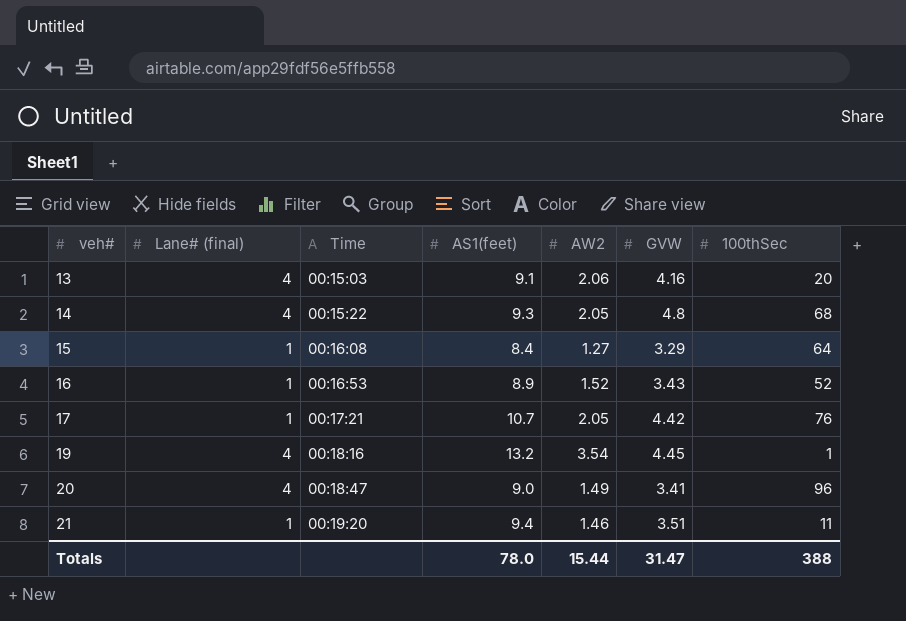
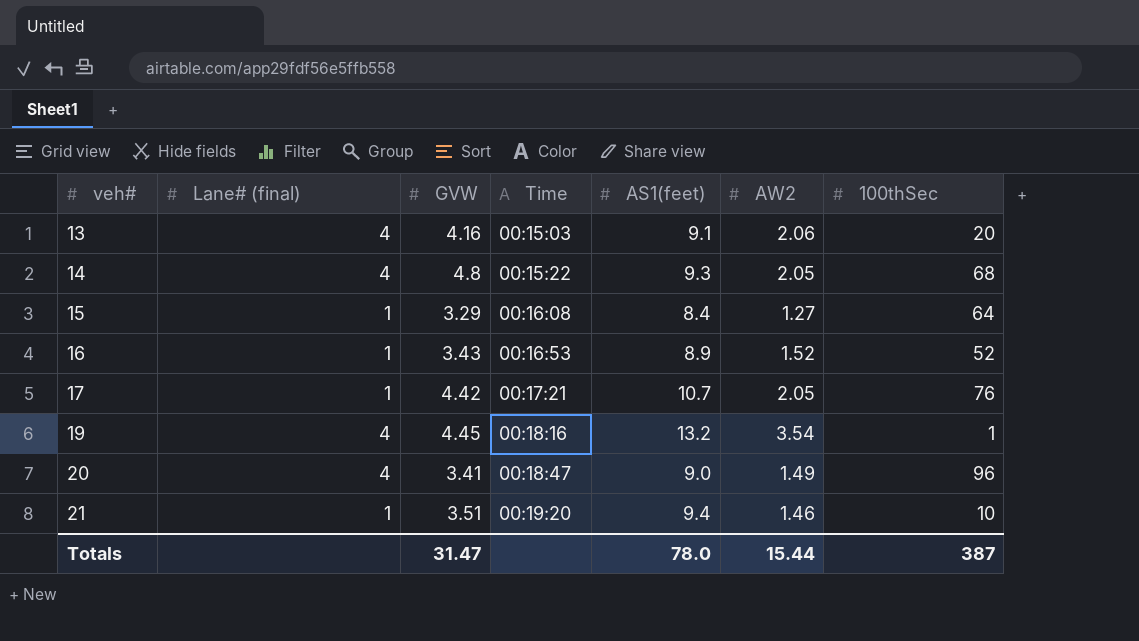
column GVW | position: 6 -> 3
21 | 100thSec: 11 -> 10
Totals | 100thSec: 388 -> 387

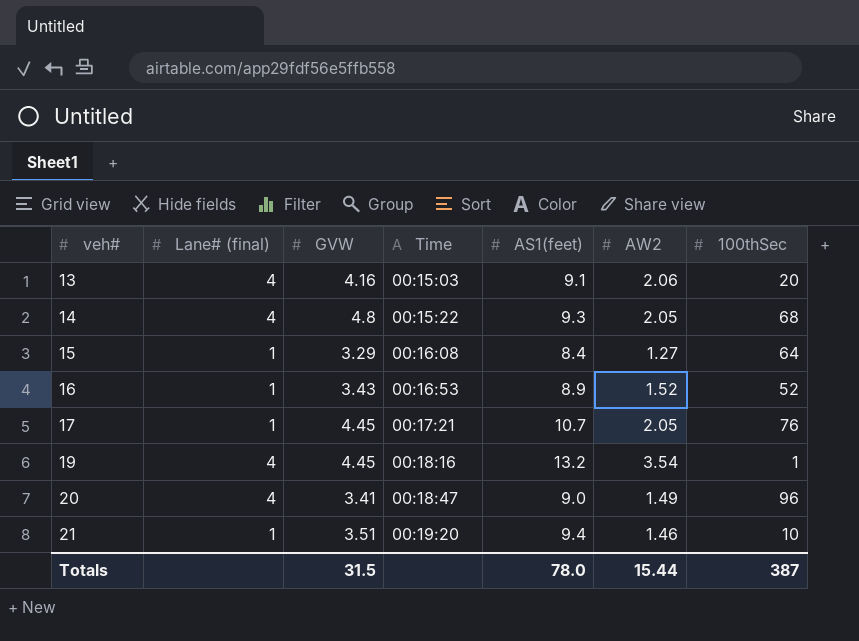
17 | GVW: 4.42 -> 4.45
Totals | GVW: 31.47 -> 31.5

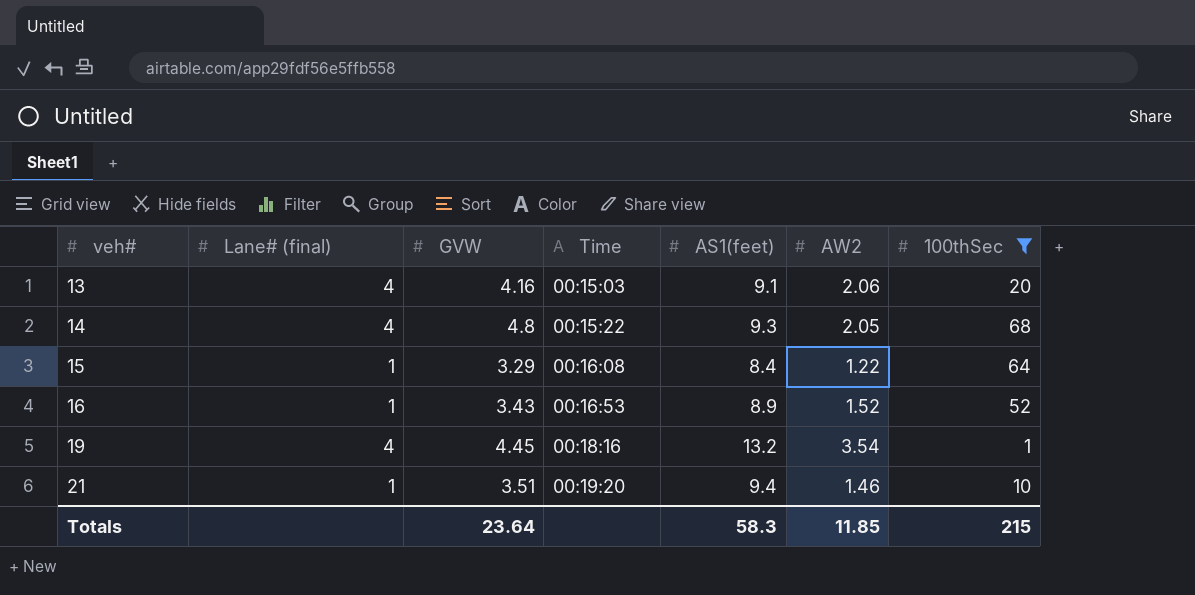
filter: none -> 100thSec <= 68
15 | AW2: 1.27 -> 1.22
Totals | GVW: 31.5 -> 23.64
Totals | AS1(feet): 78.0 -> 58.3
Totals | AW2: 15.44 -> 11.85
Totals | 100thSec: 387 -> 215

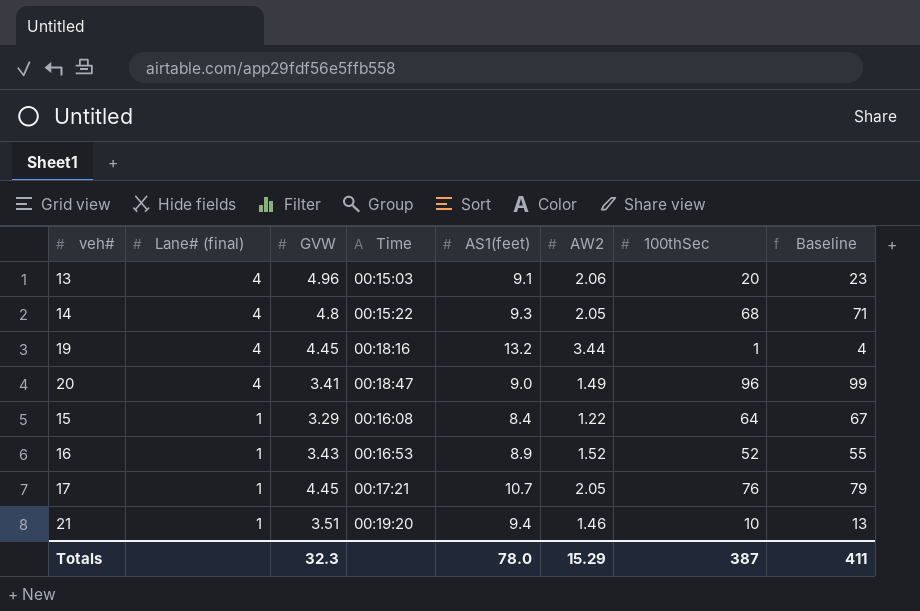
filter: 100thSec <= 68 -> none
row order: veh# ascending -> Lane# (final) descending
column Baseline | formula: none -> [100thSec] + 3
13 | GVW: 4.16 -> 4.96
19 | AW2: 3.54 -> 3.44
Totals | GVW: 23.64 -> 32.3
Totals | AS1(feet): 58.3 -> 78.0
Totals | AW2: 11.85 -> 15.29
Totals | 100thSec: 215 -> 387

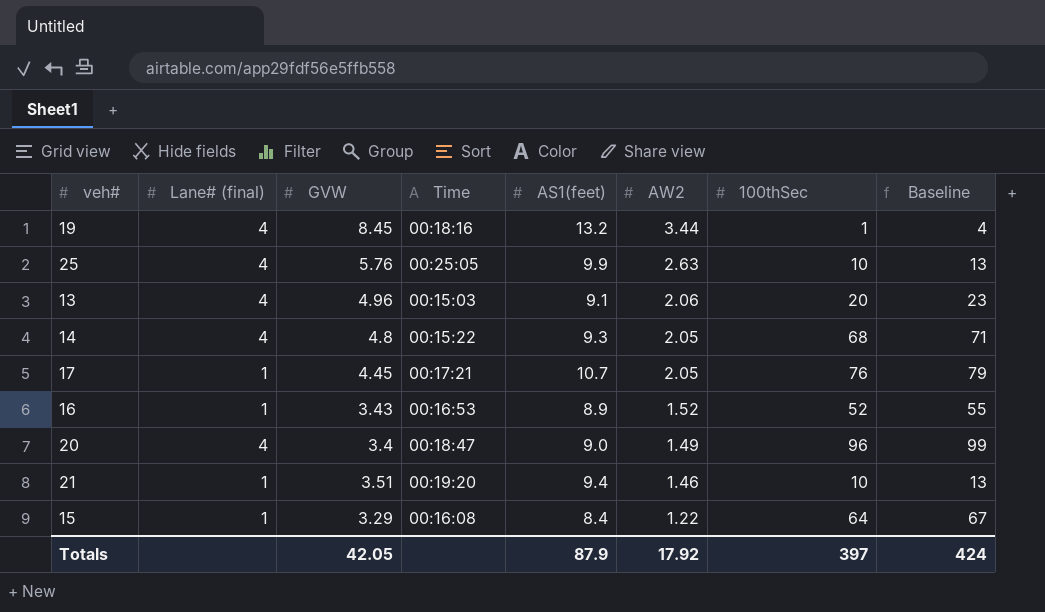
row order: Lane# (final) descending -> AW2 descending
19 | GVW: 4.45 -> 8.45
row 25: none -> 4 | 5.76 | 00:25:05 | 9.9 | 2.63 | 10 | 13
20 | GVW: 3.41 -> 3.4
Totals | GVW: 32.3 -> 42.05
Totals | AS1(feet): 78.0 -> 87.9
Totals | AW2: 15.29 -> 17.92
Totals | 100thSec: 387 -> 397
Totals | Baseline: 411 -> 424

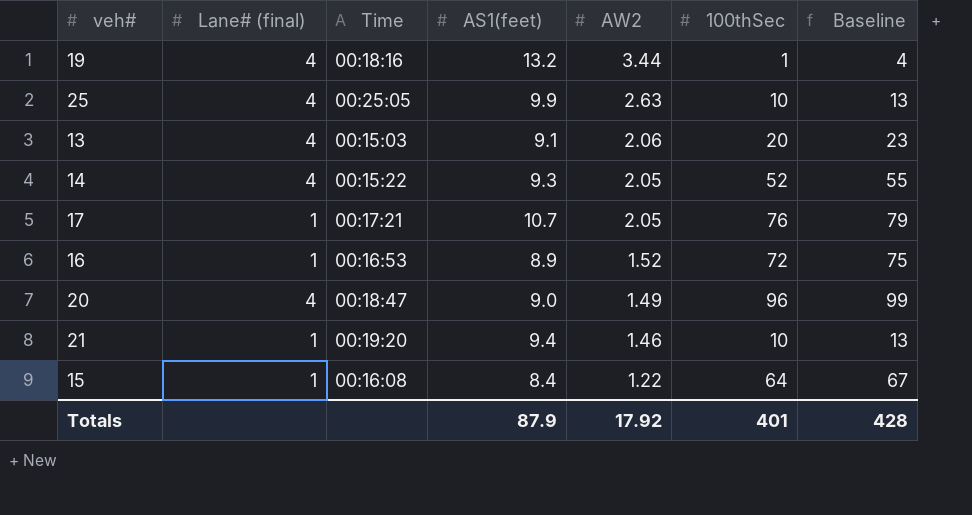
column GVW | position: 3 -> none
14 | 100thSec: 68 -> 52
14 | Baseline: 71 -> 55
16 | 100thSec: 52 -> 72
16 | Baseline: 55 -> 75
Totals | 100thSec: 397 -> 401
Totals | Baseline: 424 -> 428

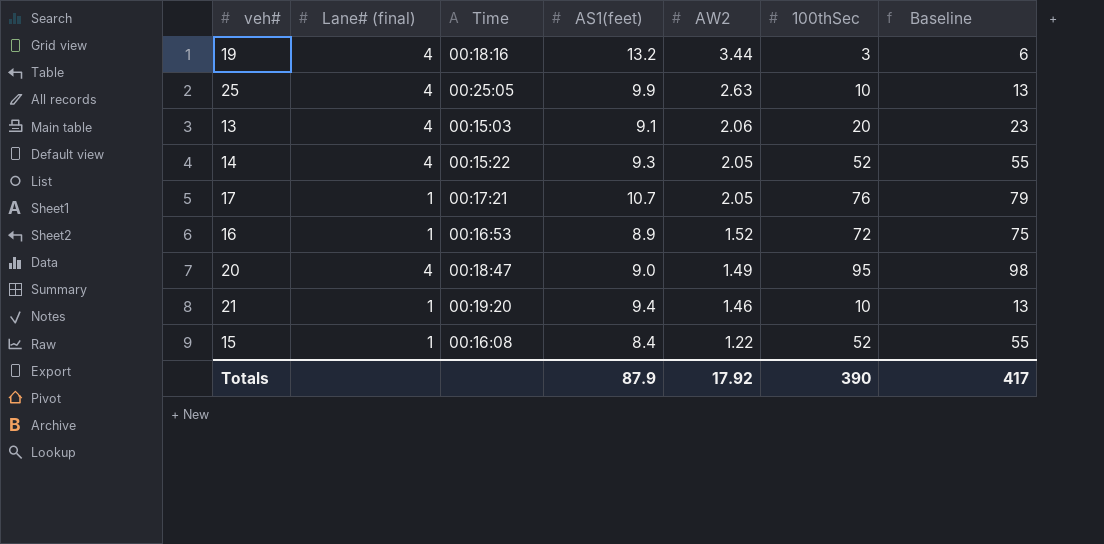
19 | 100thSec: 1 -> 3
19 | Baseline: 4 -> 6
20 | 100thSec: 96 -> 95
20 | Baseline: 99 -> 98
15 | 100thSec: 64 -> 52
15 | Baseline: 67 -> 55
Totals | 100thSec: 401 -> 390
Totals | Baseline: 428 -> 417

